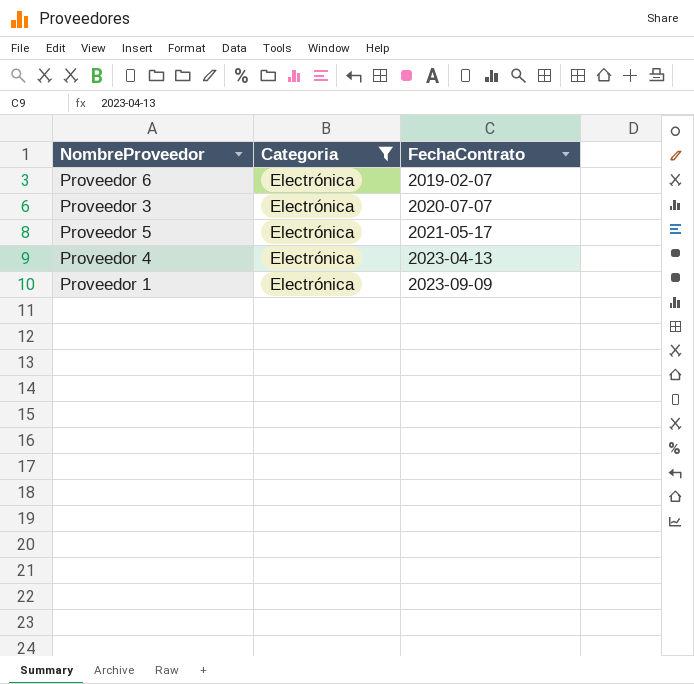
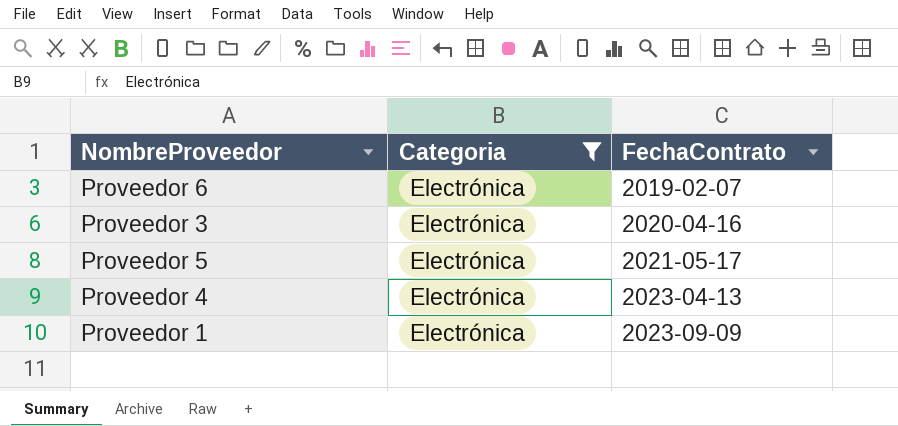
Proveedor 3 | FechaContrato: 2020-07-07 -> 2020-04-16

